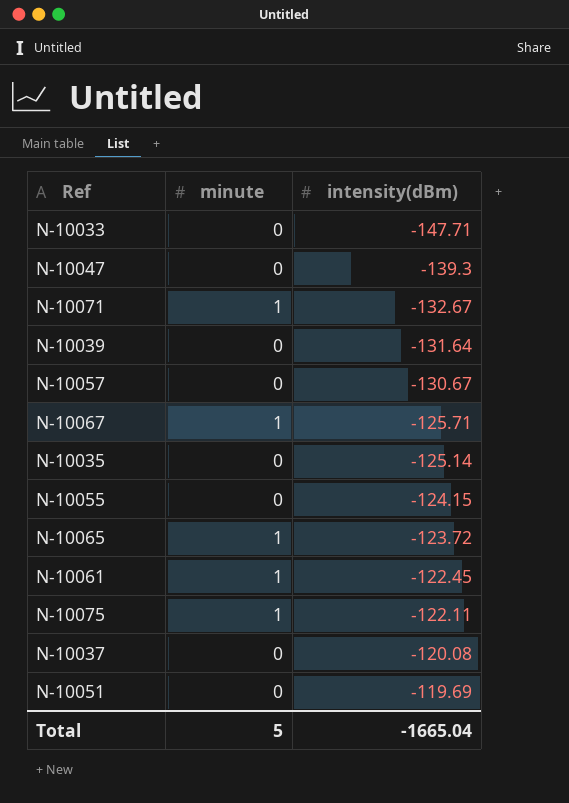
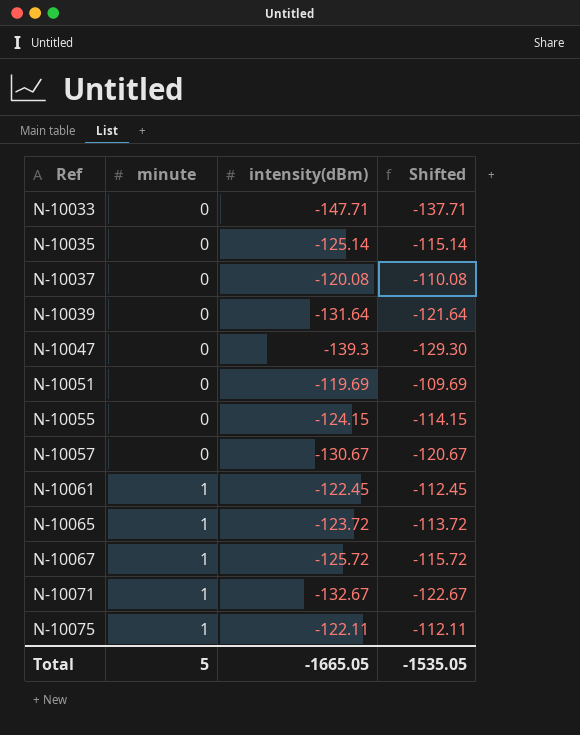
row order: intensity(dBm) ascending -> Ref ascending
column Shifted | formula: none -> [intensity(dBm)] + 10
N-10067 | intensity(dBm): -125.71 -> -125.72
Total | intensity(dBm): -1665.04 -> -1665.05

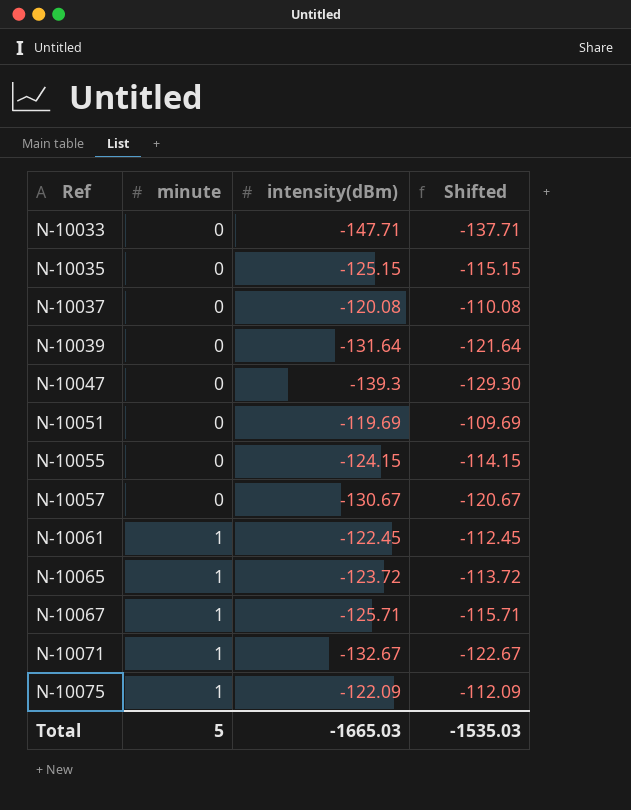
N-10035 | intensity(dBm): -125.14 -> -125.15
N-10035 | Shifted: -115.14 -> -115.15
N-10067 | intensity(dBm): -125.72 -> -125.71
N-10067 | Shifted: -115.72 -> -115.71
N-10075 | intensity(dBm): -122.11 -> -122.09
N-10075 | Shifted: -112.11 -> -112.09
Total | intensity(dBm): -1665.05 -> -1665.03
Total | Shifted: -1535.05 -> -1535.03

